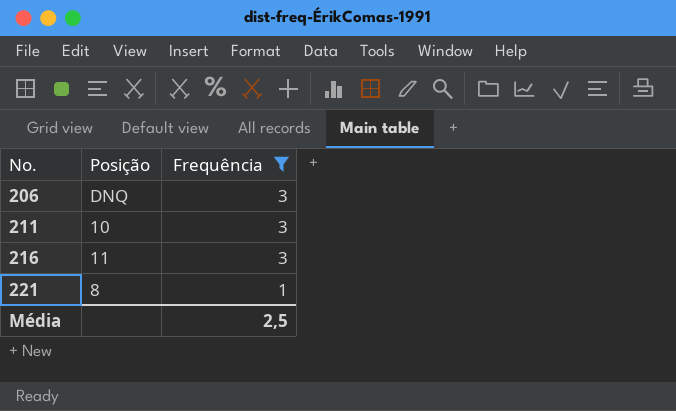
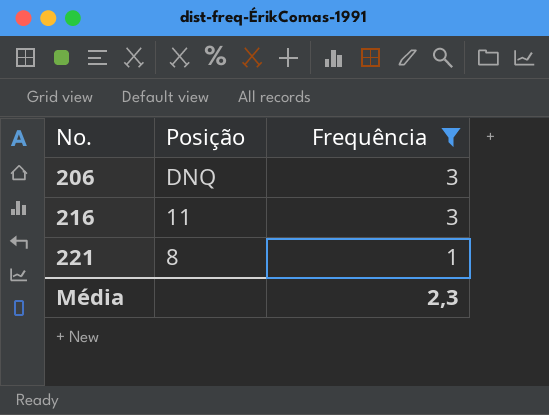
row 211: 10 | 3 -> none
Média | Frequência: 2,5 -> 2,3

